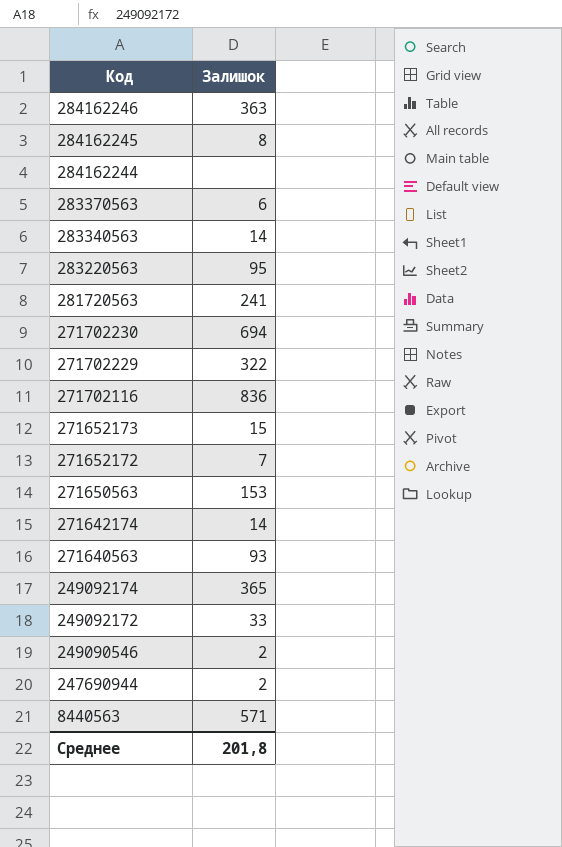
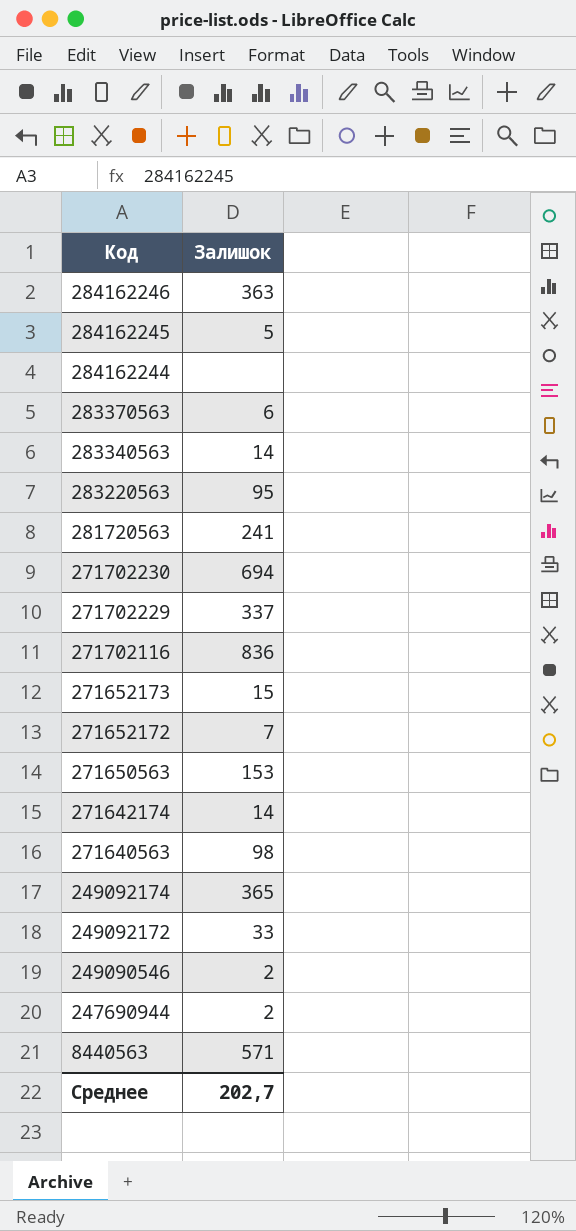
284162245 | Залишок: 8 -> 5
271702229 | Залишок: 322 -> 337
271640563 | Залишок: 93 -> 98
Среднее | Залишок: 201,8 -> 202,7

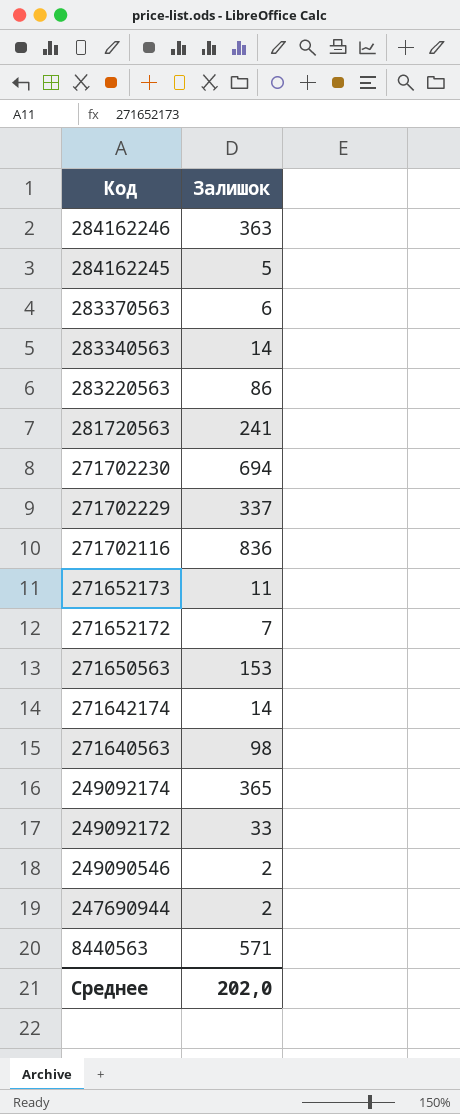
row 284162244: none -> none
283220563 | Залишок: 95 -> 86
271652173 | Залишок: 15 -> 11
Среднее | Залишок: 202,7 -> 202,0

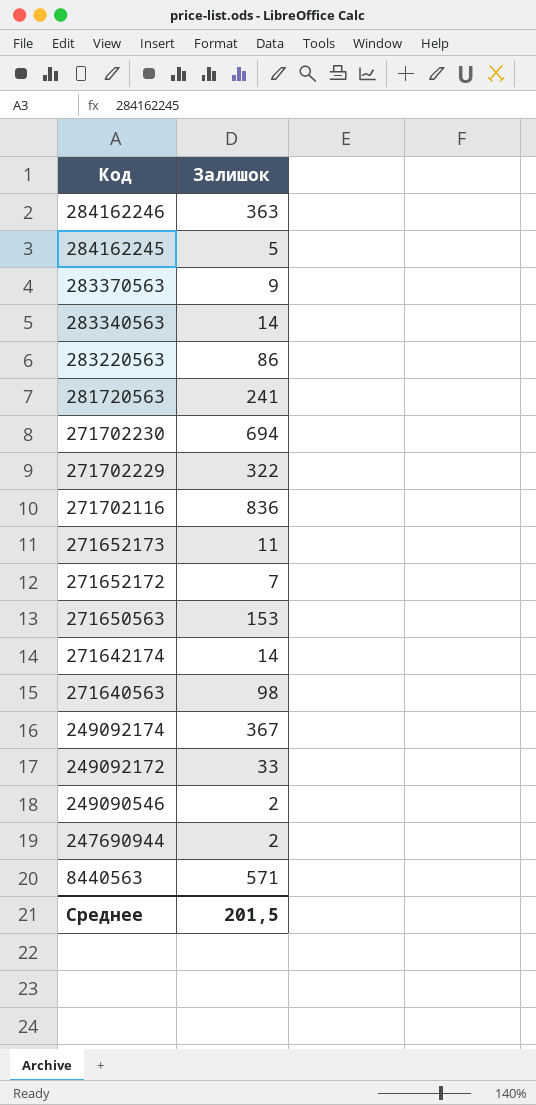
283370563 | Залишок: 6 -> 9
271702229 | Залишок: 337 -> 322
249092174 | Залишок: 365 -> 367
Среднее | Залишок: 202,0 -> 201,5

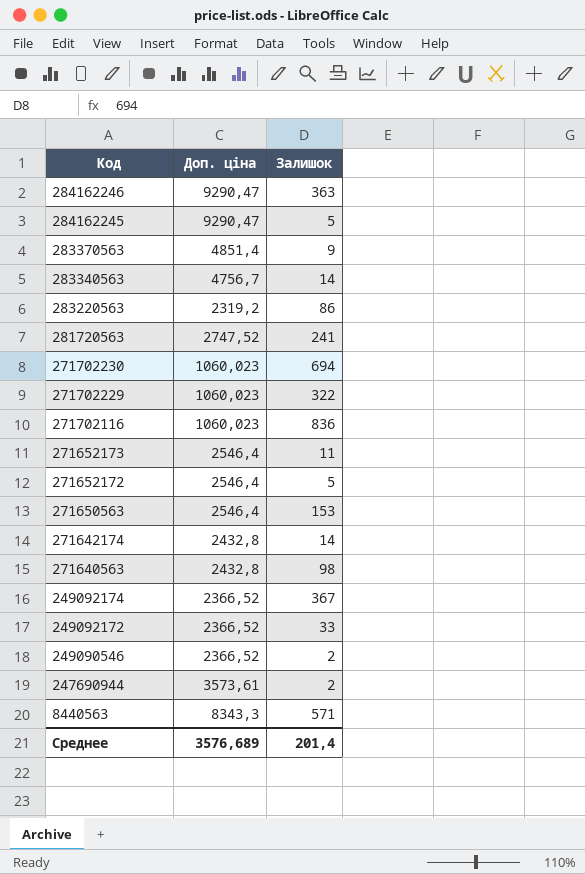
column Доп. ціна | position: none -> 2
271652172 | Залишок: 7 -> 5
Среднее | Залишок: 201,5 -> 201,4

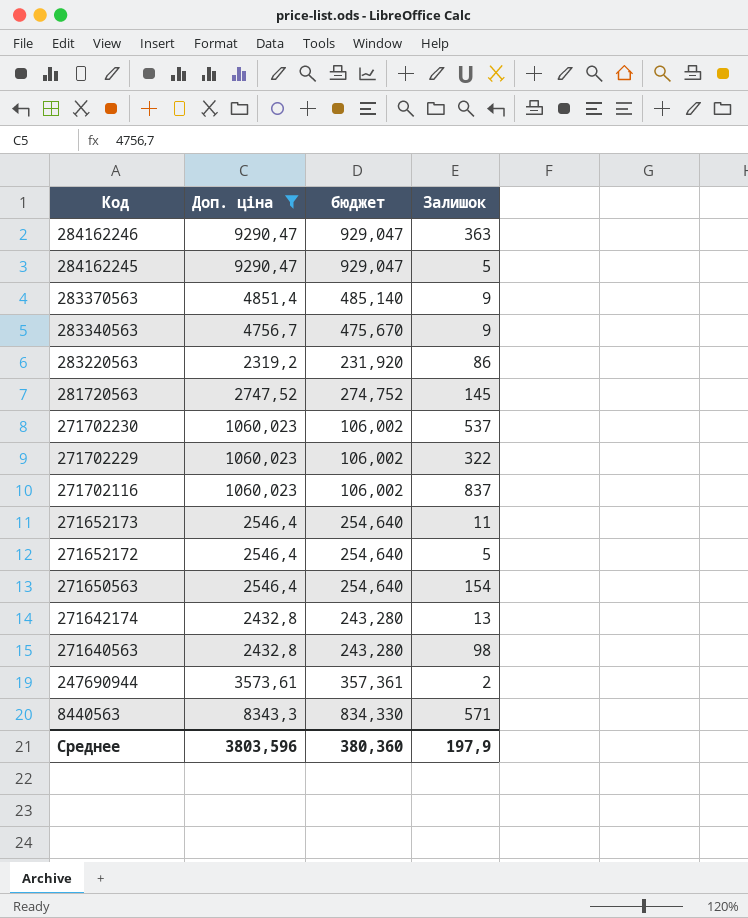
filter: none -> Доп. ціна != 2366,52
column бюджет | formula: none -> [Доп. ціна] * 0,1
283340563 | Залишок: 14 -> 9
281720563 | Залишок: 241 -> 145
271702230 | Залишок: 694 -> 537
271702116 | Залишок: 836 -> 837
271650563 | Залишок: 153 -> 154
271642174 | Залишок: 14 -> 13
Среднее | Доп. ціна: 3576,689 -> 3803,596
Среднее | Залишок: 201,4 -> 197,9

